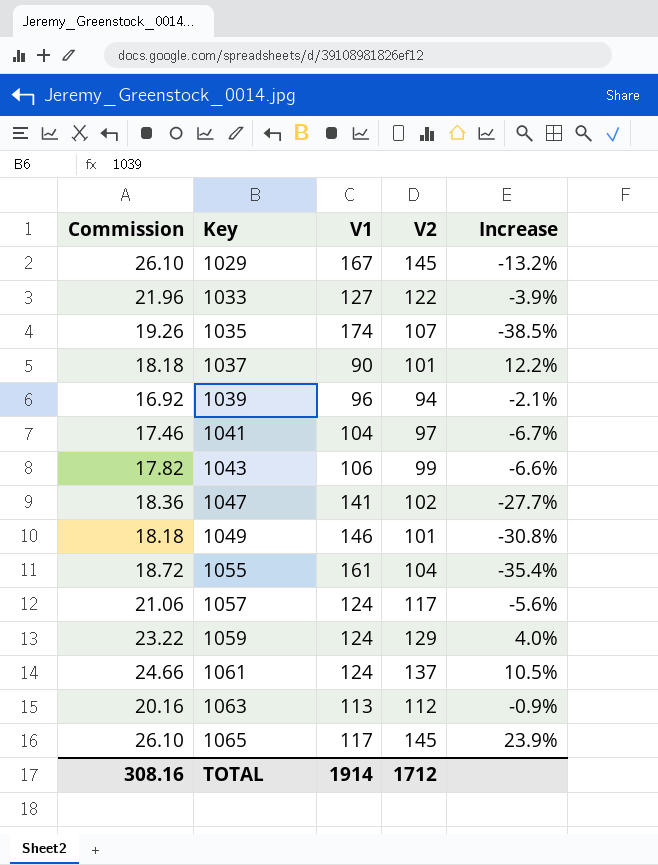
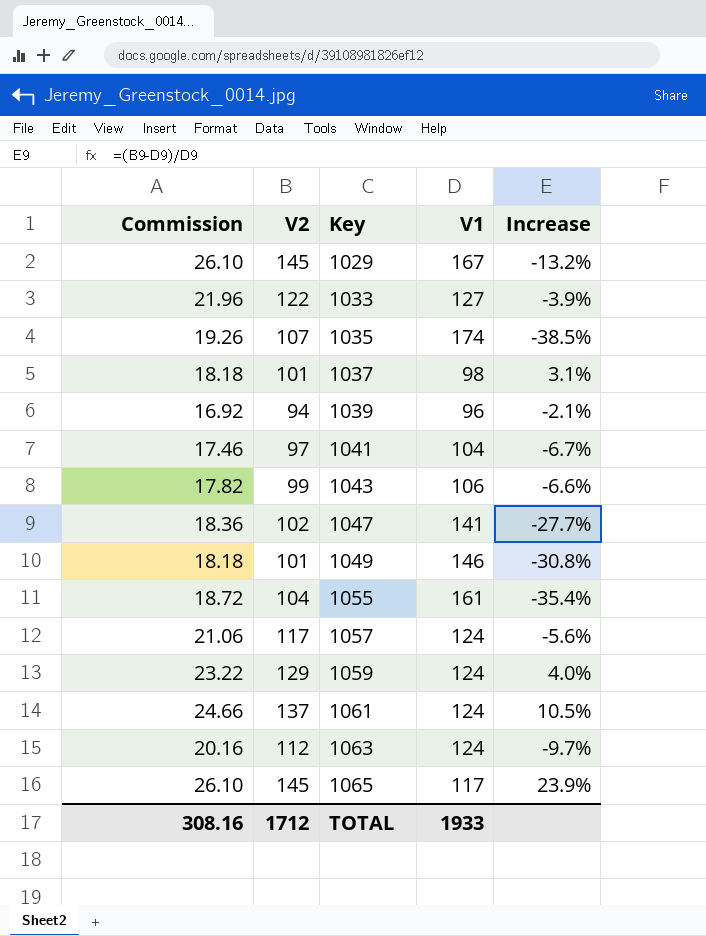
column V2 | position: 4 -> 2
1037 | V1: 90 -> 98
1037 | Increase: 12.2% -> 3.1%
1063 | V1: 113 -> 124
1063 | Increase: -0.9% -> -9.7%
TOTAL | V1: 1914 -> 1933

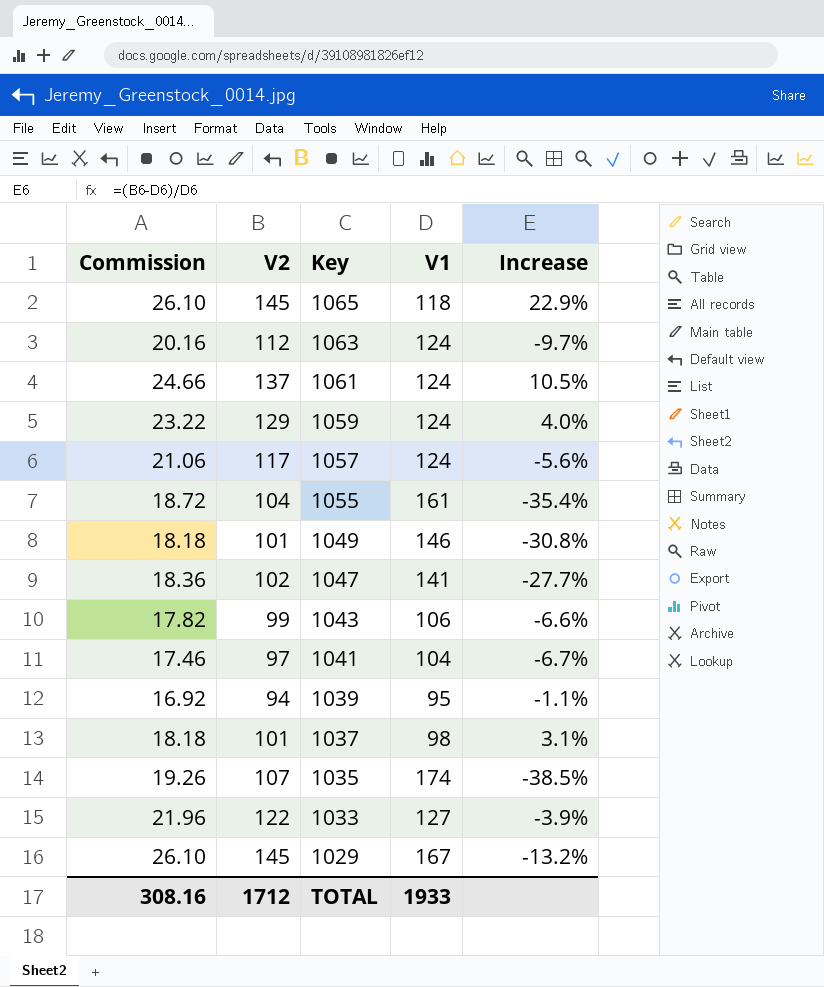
row order: Key ascending -> Key descending
1065 | V1: 117 -> 118
1065 | Increase: 23.9% -> 22.9%
1039 | V1: 96 -> 95
1039 | Increase: -2.1% -> -1.1%

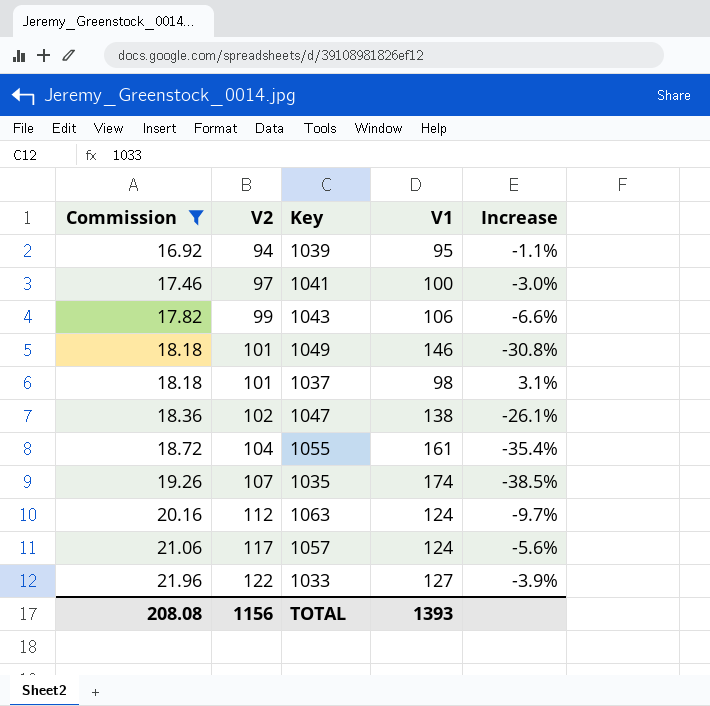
filter: none -> Commission <= 21.96
row order: Key descending -> Commission ascending
1041 | V1: 104 -> 100
1041 | Increase: -6.7% -> -3.0%
1047 | V1: 141 -> 138
1047 | Increase: -27.7% -> -26.1%
TOTAL | Commission: 308.16 -> 208.08
TOTAL | V2: 1712 -> 1156
TOTAL | V1: 1933 -> 1393

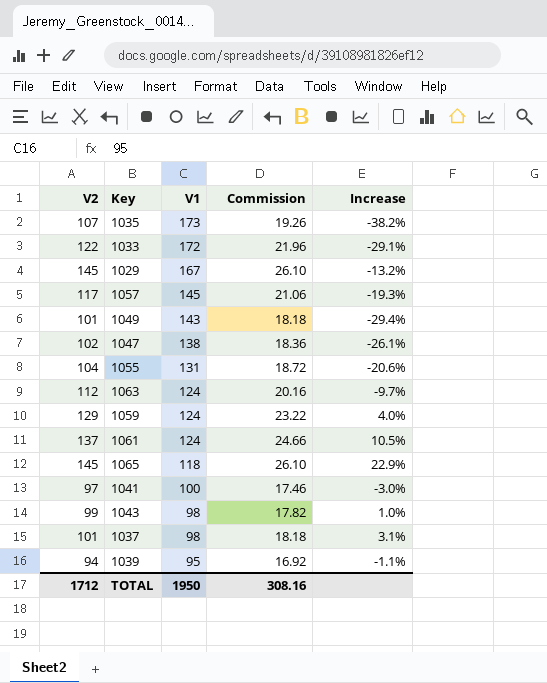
filter: Commission <= 21.96 -> none
row order: Commission ascending -> V1 descending
column Commission | position: 1 -> 4
1035 | V1: 174 -> 173
1035 | Increase: -38.5% -> -38.2%
1033 | V1: 127 -> 172
1033 | Increase: -3.9% -> -29.1%
1057 | V1: 124 -> 145
1057 | Increase: -5.6% -> -19.3%
1049 | V1: 146 -> 143
1049 | Increase: -30.8% -> -29.4%
1055 | V1: 161 -> 131
1055 | Increase: -35.4% -> -20.6%
1043 | V1: 106 -> 98
1043 | Increase: -6.6% -> 1.0%
TOTAL | V2: 1156 -> 1712
TOTAL | V1: 1393 -> 1950
TOTAL | Commission: 208.08 -> 308.16

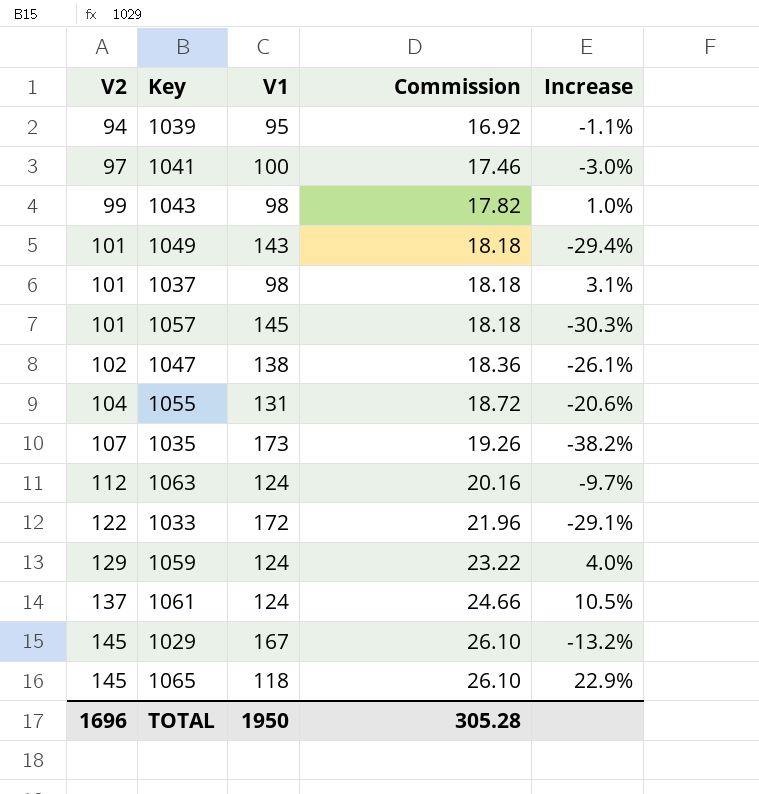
row order: V1 descending -> V2 ascending
1057 | V2: 117 -> 101
1057 | Commission: 21.06 -> 18.18
1057 | Increase: -19.3% -> -30.3%
TOTAL | V2: 1712 -> 1696
TOTAL | Commission: 308.16 -> 305.28

